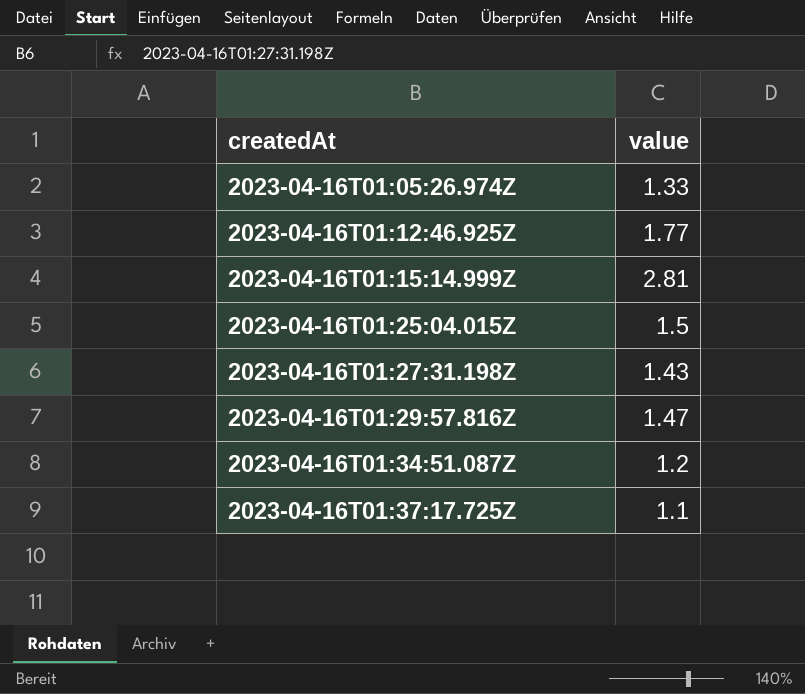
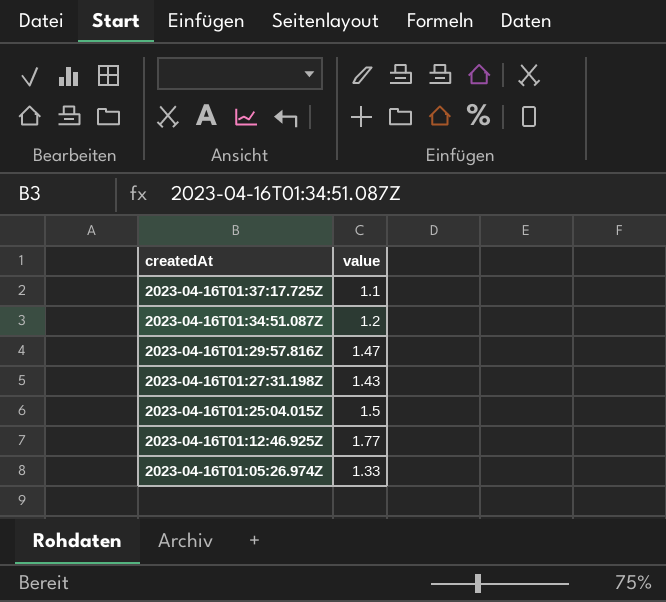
row order: createdAt ascending -> createdAt descending
row 2023-04-16T01:15:14.999Z: 2.81 -> none

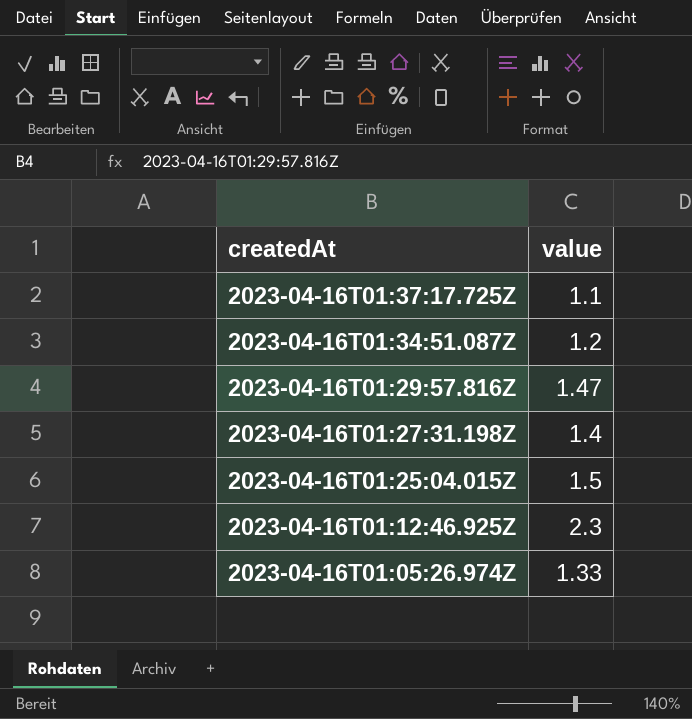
2023-04-16T01:27:31.198Z | value: 1.43 -> 1.4
2023-04-16T01:12:46.925Z | value: 1.77 -> 2.3

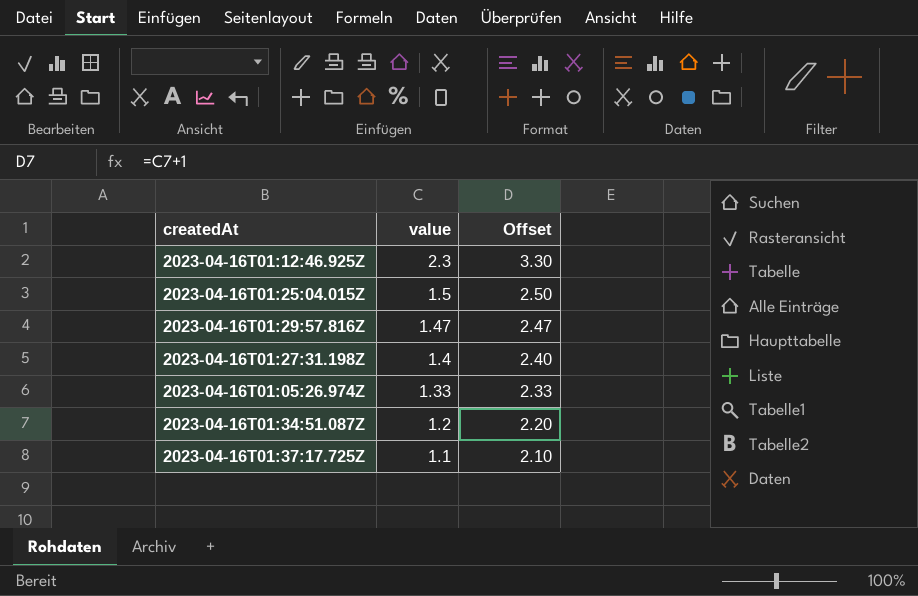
row order: createdAt descending -> value descending
column Offset | formula: none -> [value] + 1

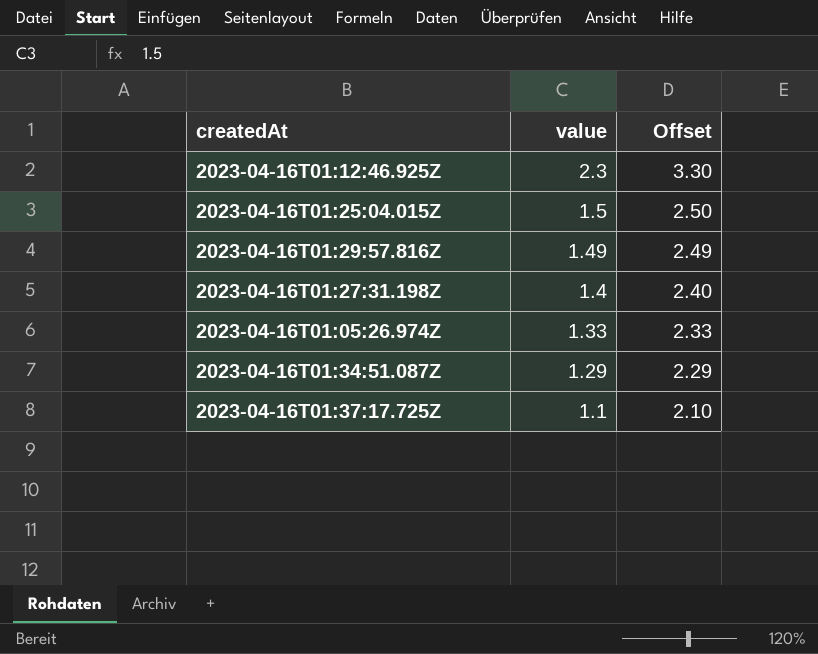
2023-04-16T01:29:57.816Z | value: 1.47 -> 1.49
2023-04-16T01:29:57.816Z | Offset: 2.47 -> 2.49
2023-04-16T01:34:51.087Z | value: 1.2 -> 1.29
2023-04-16T01:34:51.087Z | Offset: 2.20 -> 2.29

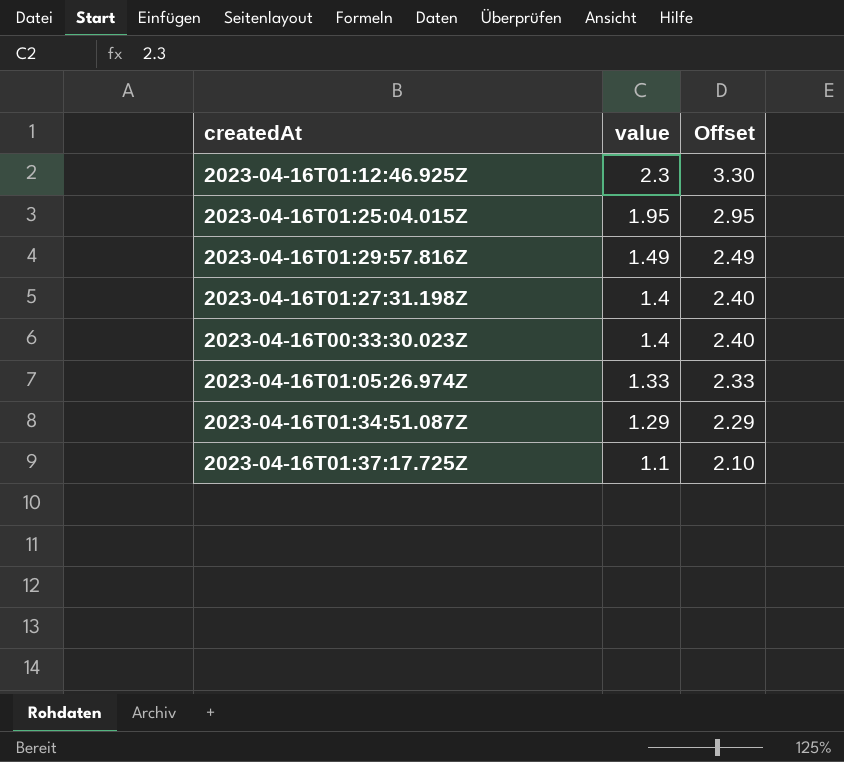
2023-04-16T01:25:04.015Z | value: 1.5 -> 1.95
2023-04-16T01:25:04.015Z | Offset: 2.50 -> 2.95
row 2023-04-16T00:33:30.023Z: none -> 1.4 | 2.40

